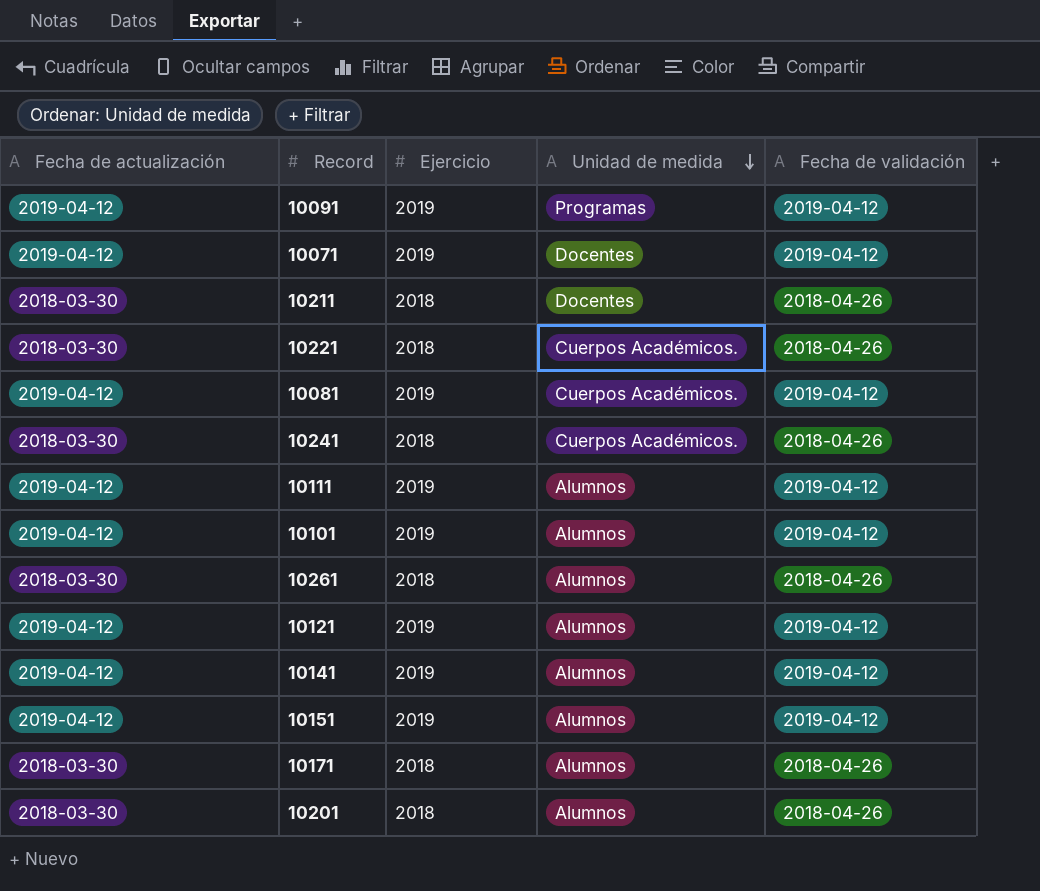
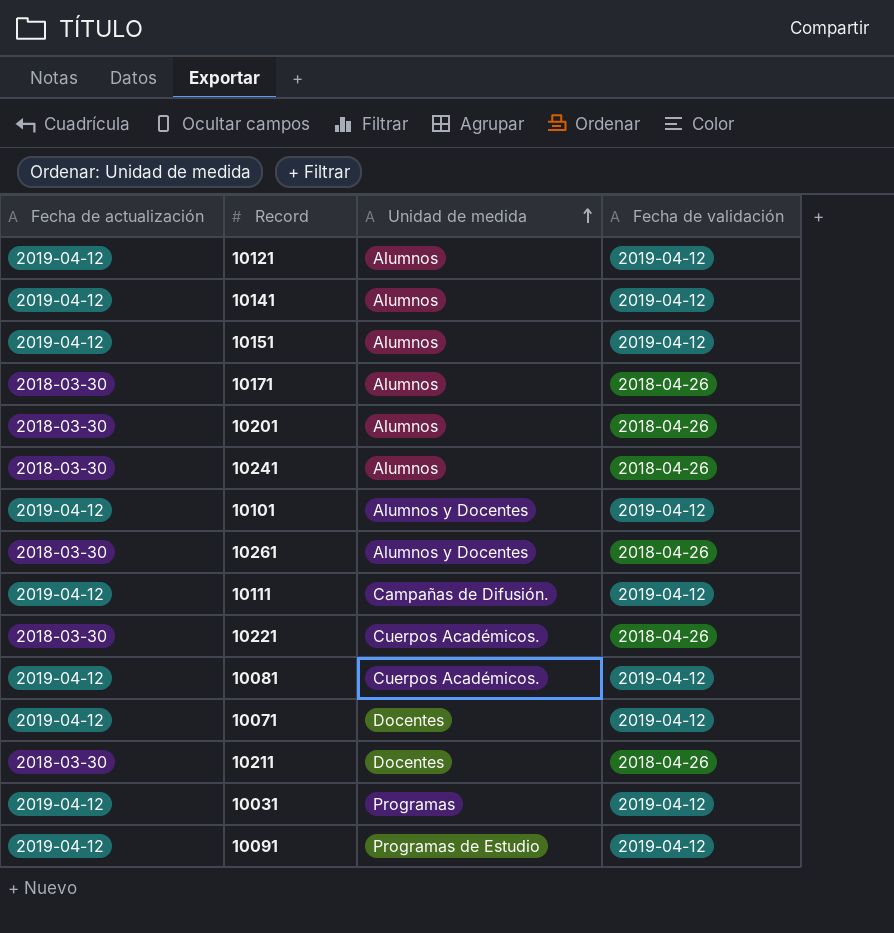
row order: Unidad de medida descending -> Unidad de medida ascending
column Ejercicio | position: 3 -> none
10241 | Unidad de medida: Cuerpos Académicos. -> Alumnos
10101 | Unidad de medida: Alumnos -> Alumnos y Docentes
10261 | Unidad de medida: Alumnos -> Alumnos y Docentes
10111 | Unidad de medida: Alumnos -> Campañas de Difusión.
row 10031: none -> 2019-04-12 | Programas | 2019-04-12
10091 | Unidad de medida: Programas -> Programas de Estudio

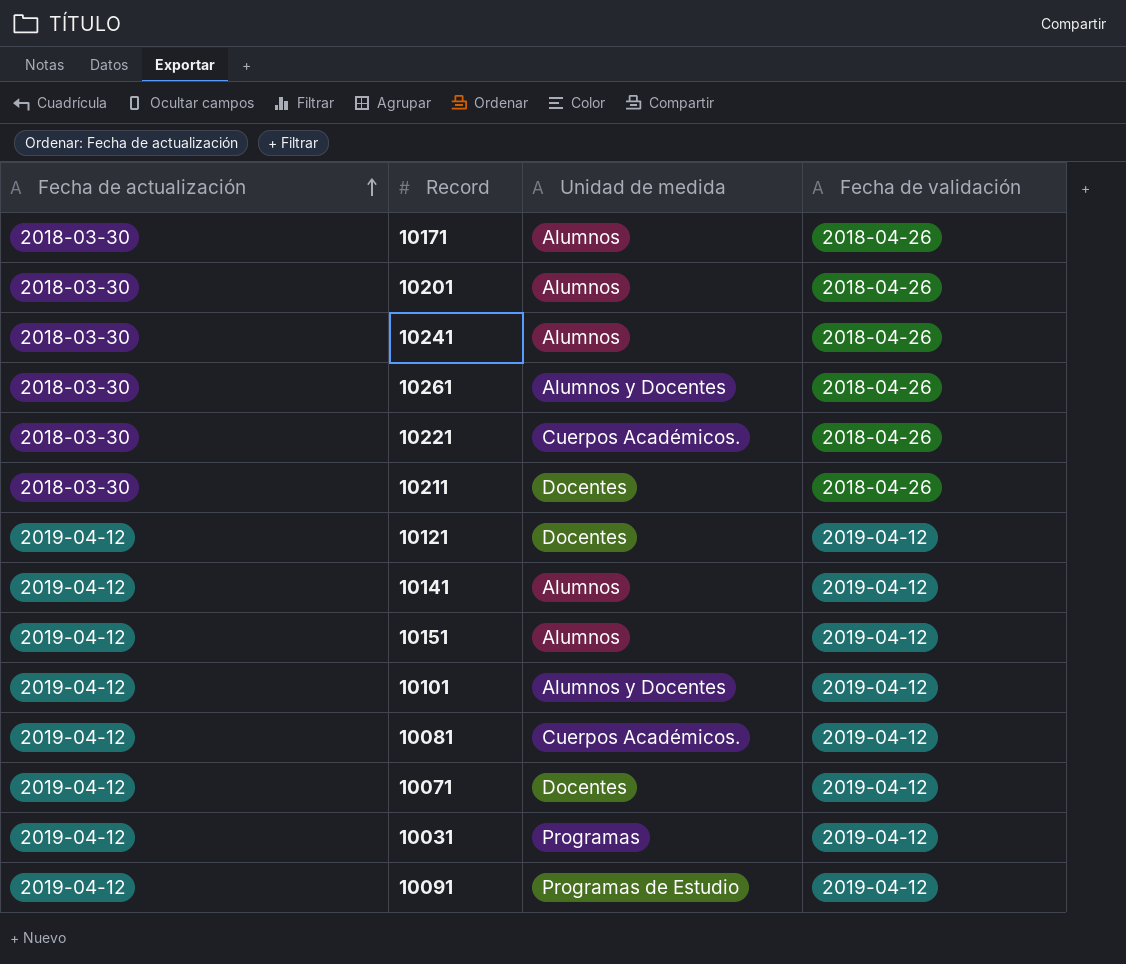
row order: Unidad de medida ascending -> Fecha de actualización ascending
row 10111: 2019-04-12 | Campañas de Difusión. | 2019-04-12 -> none
10121 | Unidad de medida: Alumnos -> Docentes

